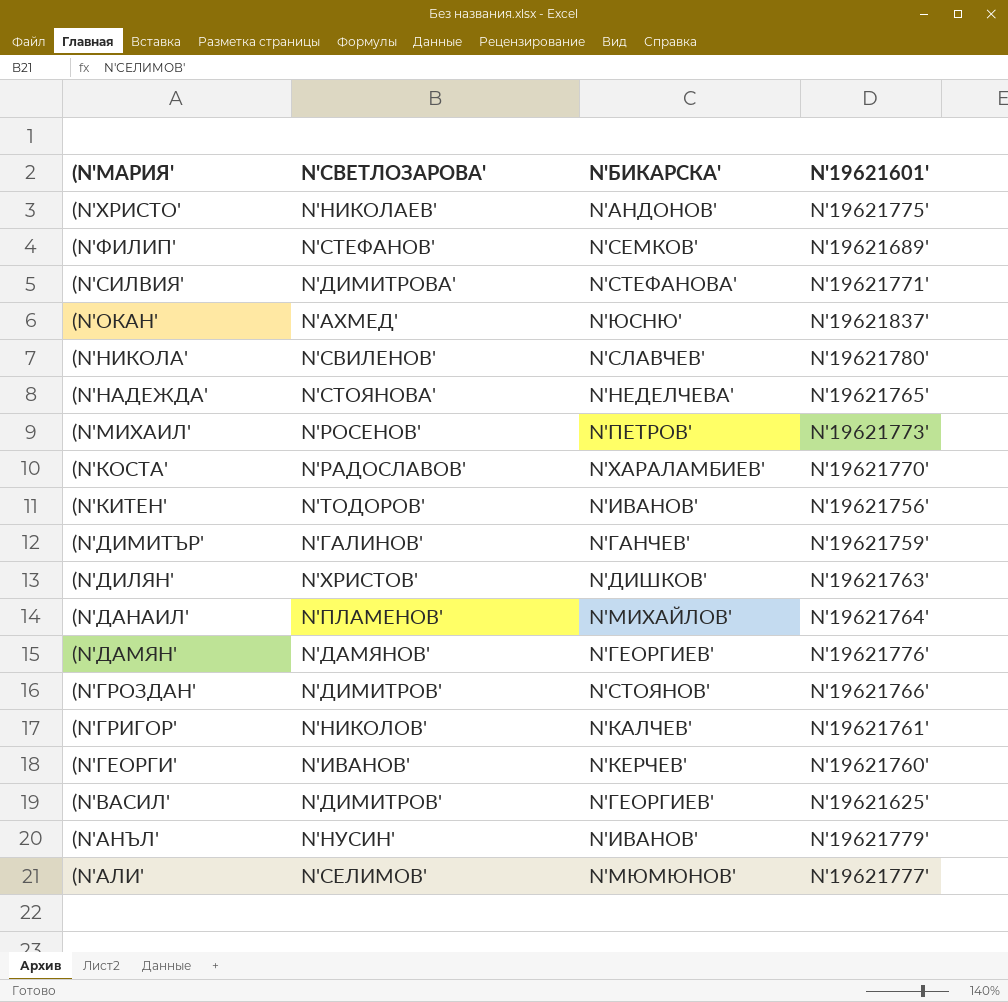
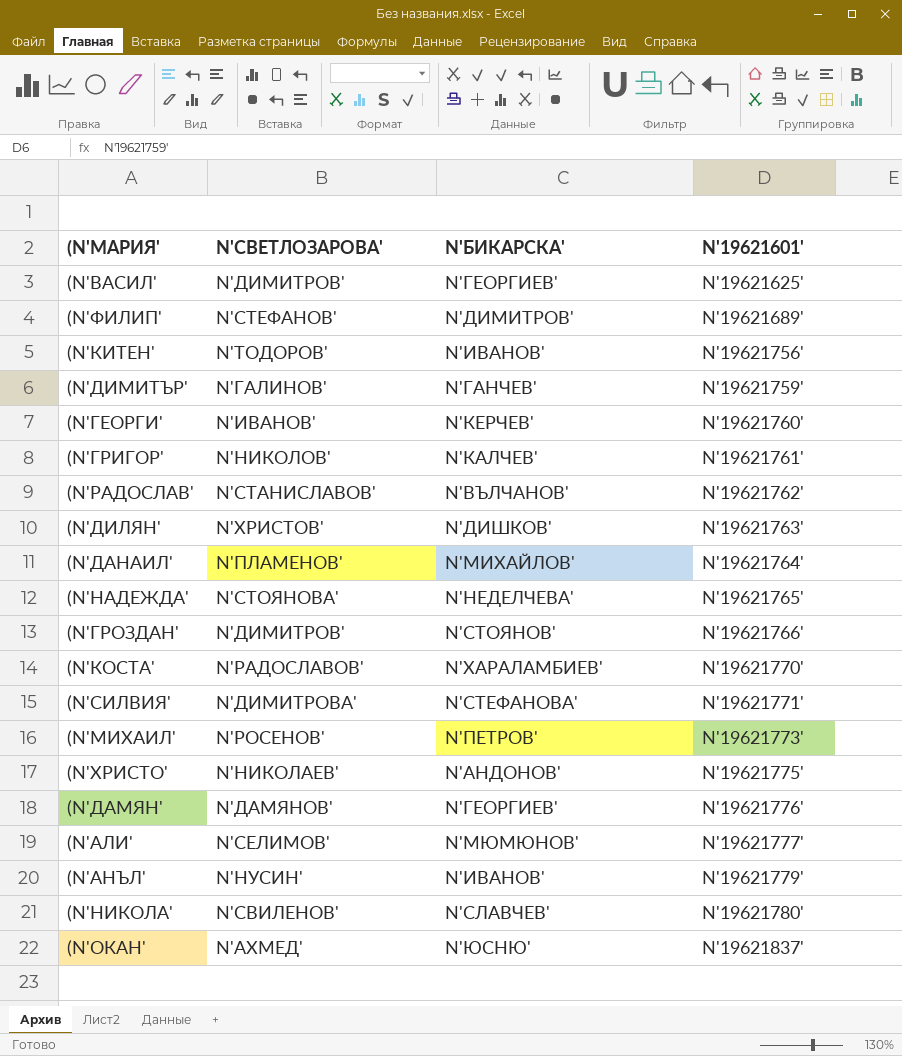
row order: (N'МАРИЯ' descending -> N'19621601' ascending
(N'ФИЛИП' | N'БИКАРСКА': N'СЕМКОВ' -> N'ДИМИТРОВ'
row (N'РАДОСЛАВ': none -> N'СТАНИСЛАВОВ' | N'ВЪЛЧАНОВ' | N'19621762'

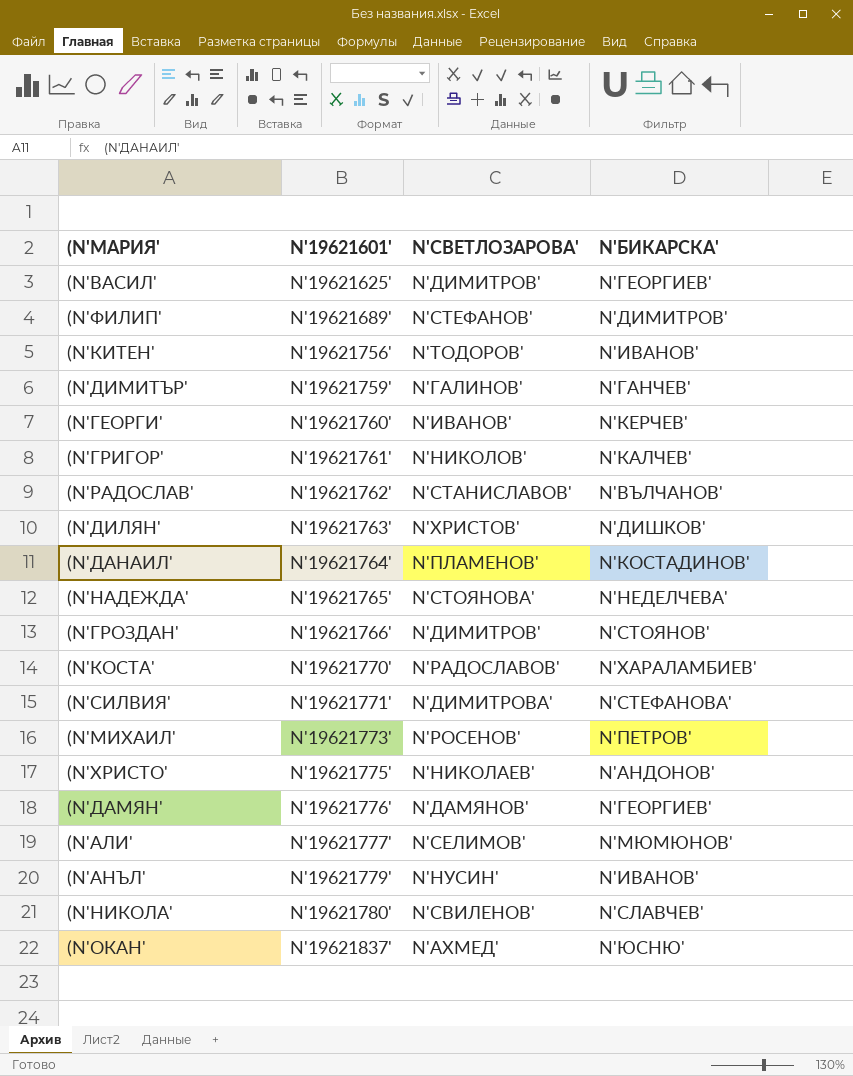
column N'19621601' | position: 4 -> 2
(N'ДАНАИЛ' | N'БИКАРСКА': N'МИХАЙЛОВ' -> N'КОСТАДИНОВ'

